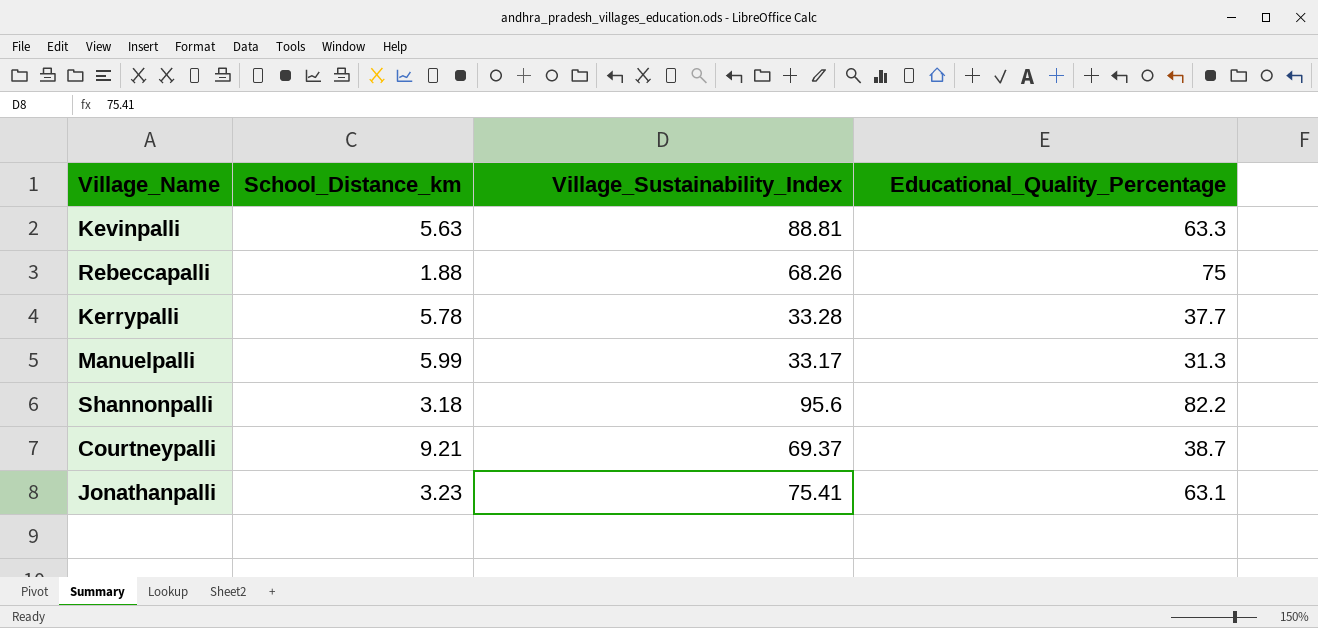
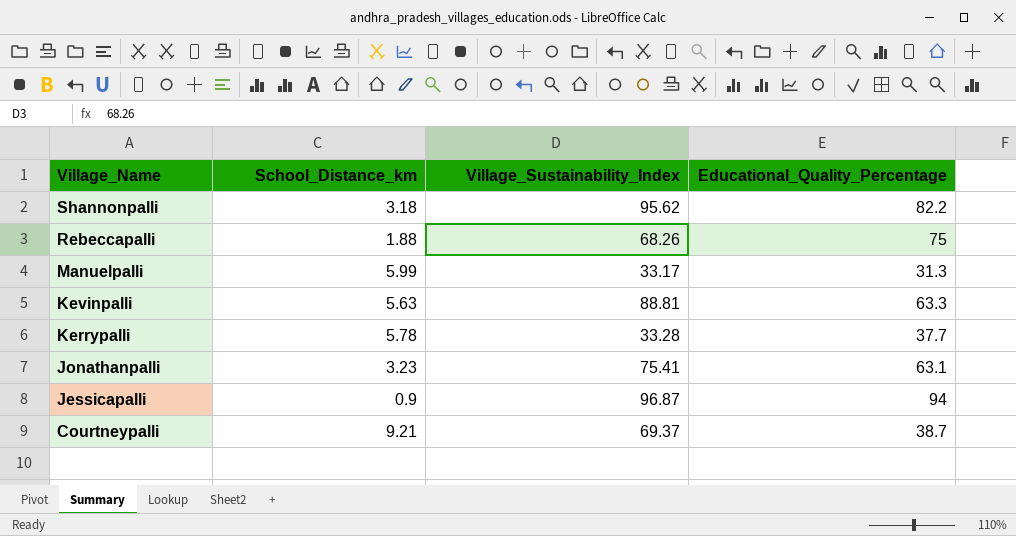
row order: none -> Village_Name descending
Shannonpalli | Village_Sustainability_Index: 95.6 -> 95.62
row Jessicapalli: none -> 0.9 | 96.87 | 94

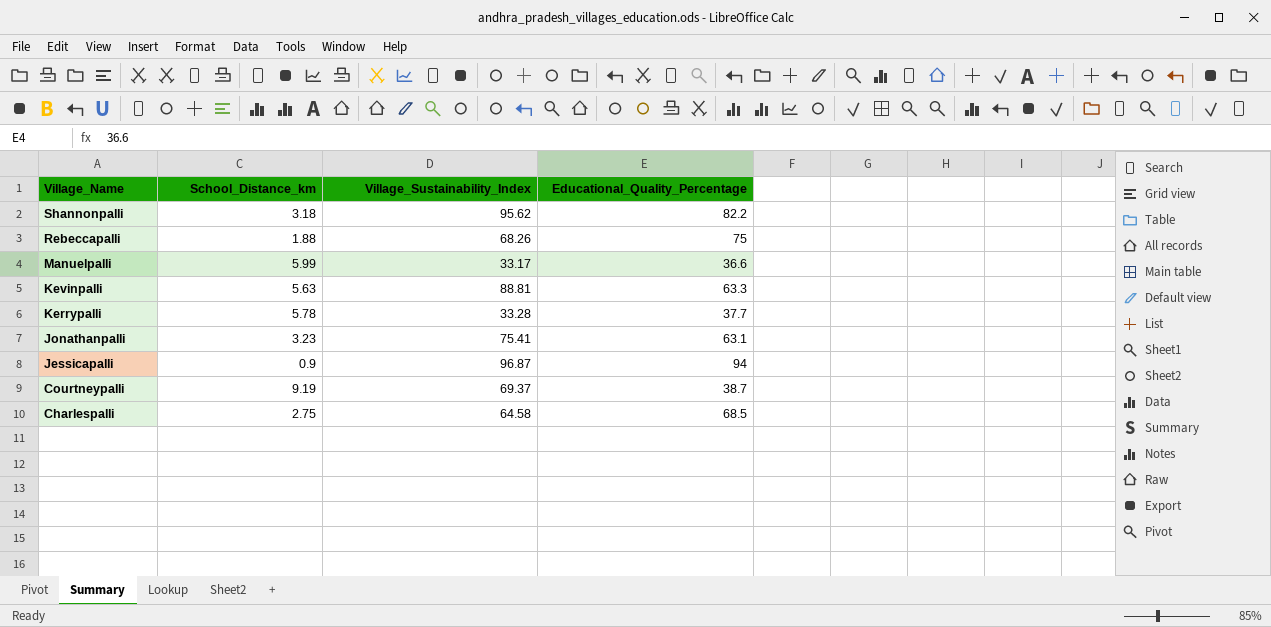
Manuelpalli | Educational_Quality_Percentage: 31.3 -> 36.6
Courtneypalli | School_Distance_km: 9.21 -> 9.19
row Charlespalli: none -> 2.75 | 64.58 | 68.5

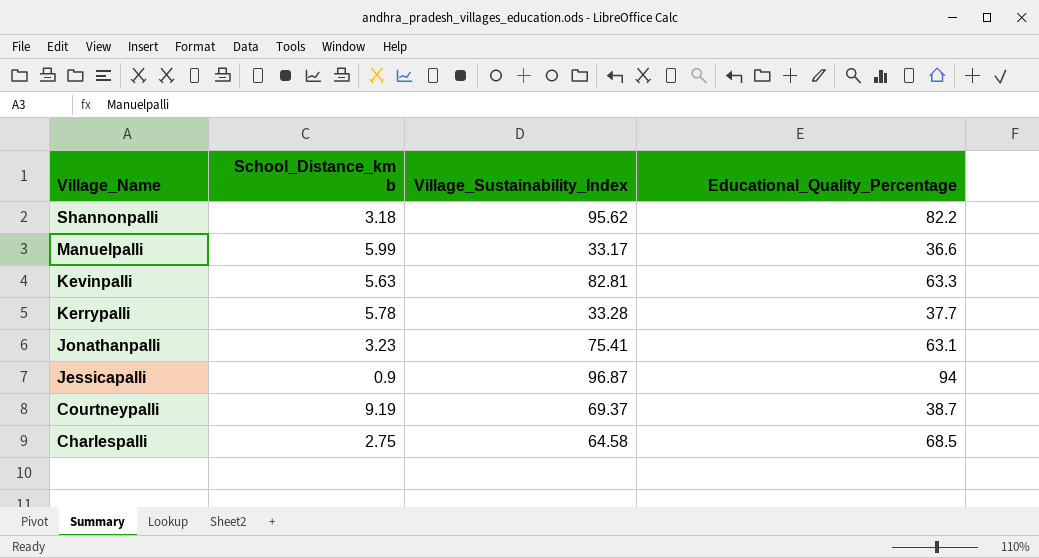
column name: School_Distance_km -> School_Distance_km b
row Rebeccapalli: 1.88 | 68.26 | 75 -> none
Kevinpalli | Village_Sustainability_Index: 88.81 -> 82.81

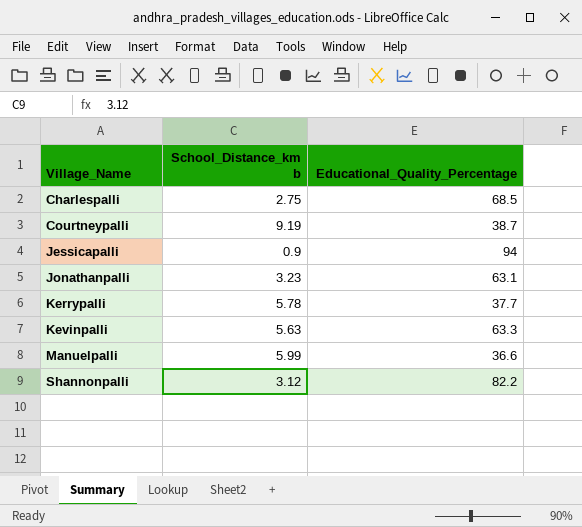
row order: Village_Name descending -> Village_Name ascending
column Village_Sustainability_Index | position: 3 -> none
Shannonpalli | School_Distance_km b: 3.18 -> 3.12

